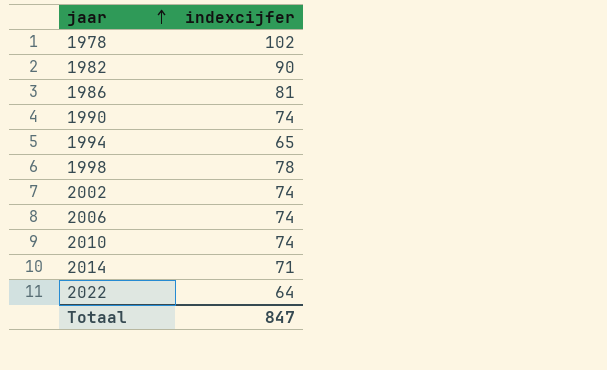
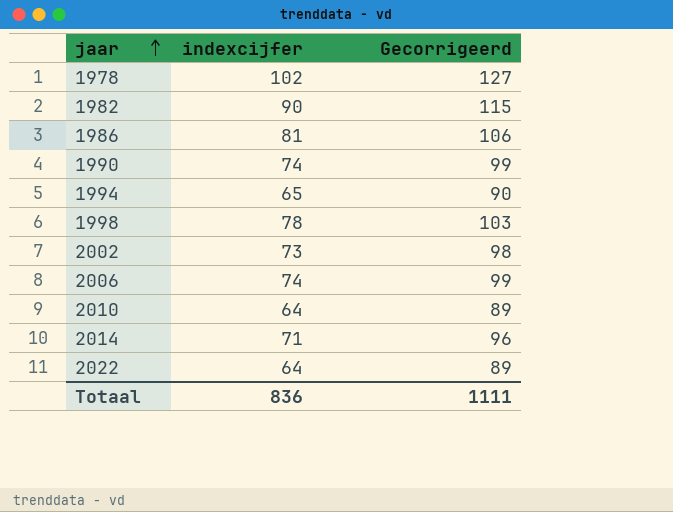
column Gecorrigeerd | formula: none -> [indexcijfer] + 25
2002 | indexcijfer: 74 -> 73
2010 | indexcijfer: 74 -> 64
Totaal | indexcijfer: 847 -> 836

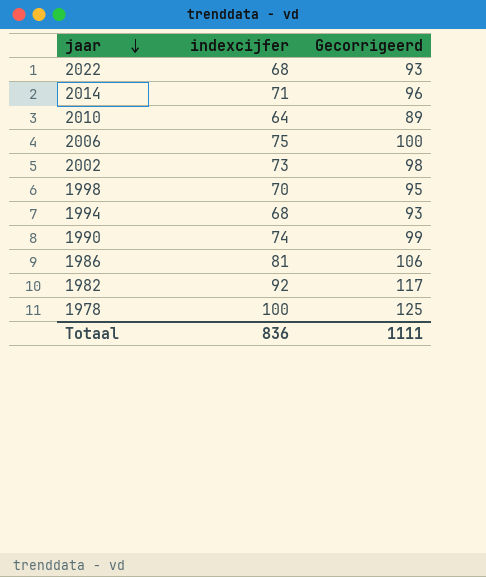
row order: jaar ascending -> jaar descending
2022 | indexcijfer: 64 -> 68
2022 | Gecorrigeerd: 89 -> 93
2006 | indexcijfer: 74 -> 75
2006 | Gecorrigeerd: 99 -> 100
1998 | indexcijfer: 78 -> 70
1998 | Gecorrigeerd: 103 -> 95
1994 | indexcijfer: 65 -> 68
1994 | Gecorrigeerd: 90 -> 93
1982 | indexcijfer: 90 -> 92
1982 | Gecorrigeerd: 115 -> 117
1978 | indexcijfer: 102 -> 100
1978 | Gecorrigeerd: 127 -> 125

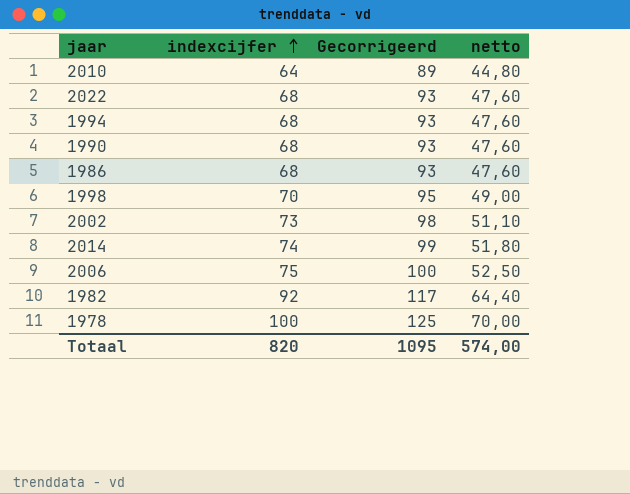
row order: jaar descending -> indexcijfer ascending
column netto | formula: none -> [indexcijfer] * 0,7
1990 | indexcijfer: 74 -> 68
1990 | Gecorrigeerd: 99 -> 93
1986 | indexcijfer: 81 -> 68
1986 | Gecorrigeerd: 106 -> 93
2014 | indexcijfer: 71 -> 74
2014 | Gecorrigeerd: 96 -> 99
Totaal | indexcijfer: 836 -> 820
Totaal | Gecorrigeerd: 1111 -> 1095

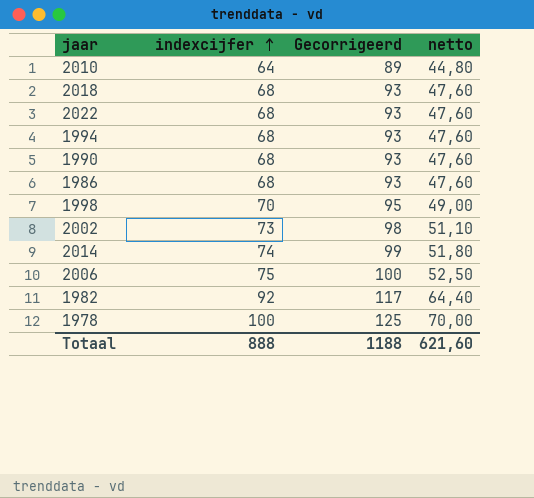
row 2018: none -> 68 | 93 | 47,60
Totaal | indexcijfer: 820 -> 888
Totaal | Gecorrigeerd: 1095 -> 1188
Totaal | netto: 574,00 -> 621,60

